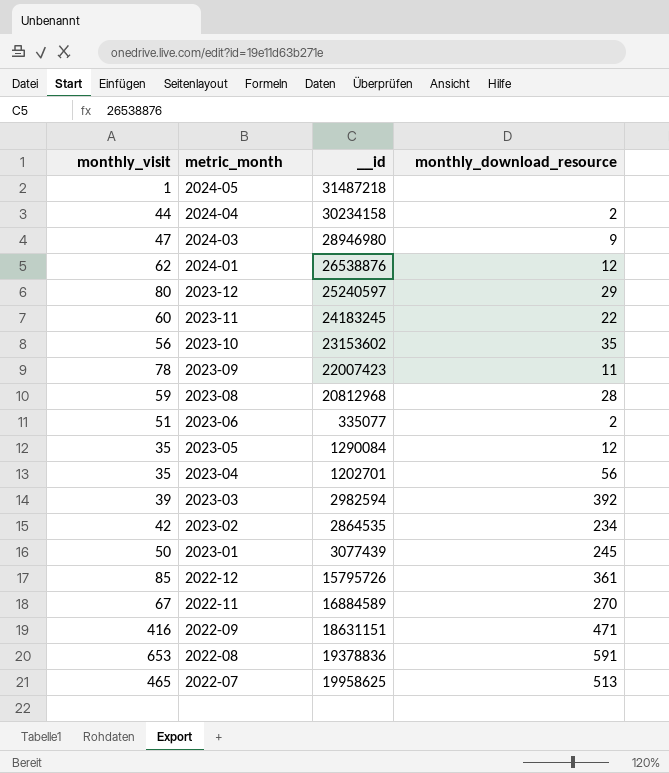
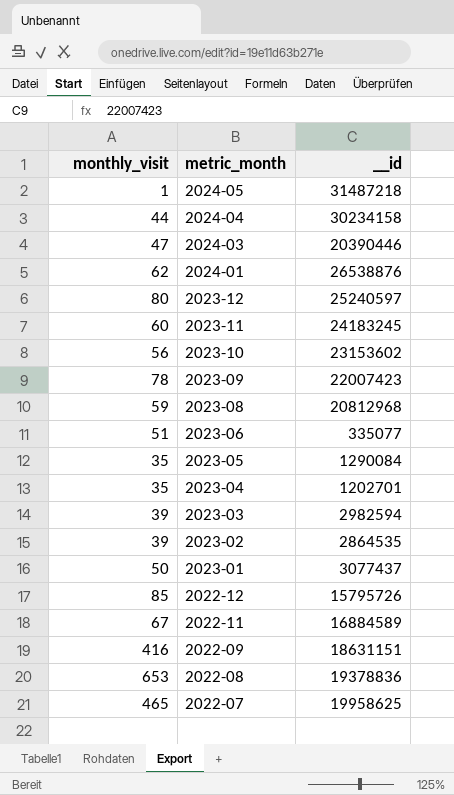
column monthly_download_resource | position: 4 -> none
2024-03 | __id: 28946980 -> 20390446
2023-02 | monthly_visit: 42 -> 39
2023-01 | __id: 3077439 -> 3077437

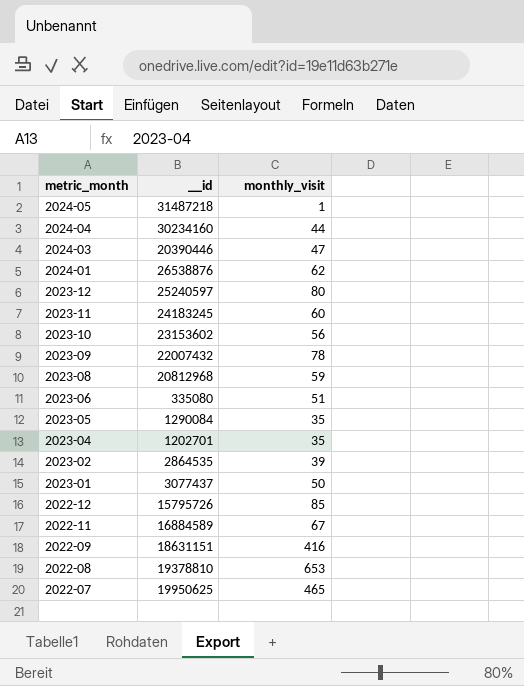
column monthly_visit | position: 1 -> 3
row 2023-03: 39 | 2982594 -> none
2024-04 | __id: 30234158 -> 30234160
2023-09 | __id: 22007423 -> 22007432
2023-06 | __id: 335077 -> 335080
2022-08 | __id: 19378836 -> 19378810
2022-07 | __id: 19958625 -> 19950625

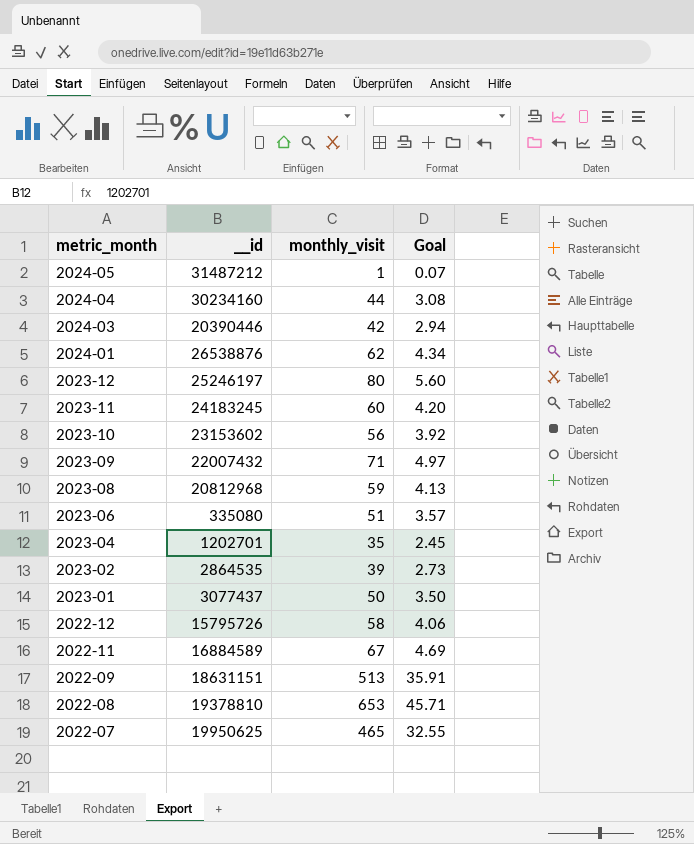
column Goal | formula: none -> [monthly_visit] * 0.07
row 2023-05: 1290084 | 35 -> none
2024-05 | __id: 31487218 -> 31487212
2024-03 | monthly_visit: 47 -> 42
2023-12 | __id: 25240597 -> 25246197
2023-09 | monthly_visit: 78 -> 71
2022-12 | monthly_visit: 85 -> 58
2022-09 | monthly_visit: 416 -> 513

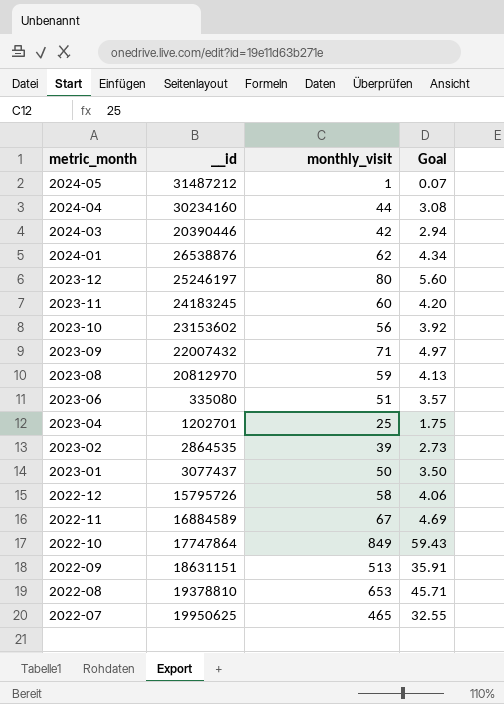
2023-08 | __id: 20812968 -> 20812970
2023-04 | monthly_visit: 35 -> 25
2023-04 | Goal: 2.45 -> 1.75
row 2022-10: none -> 17747864 | 849 | 59.43

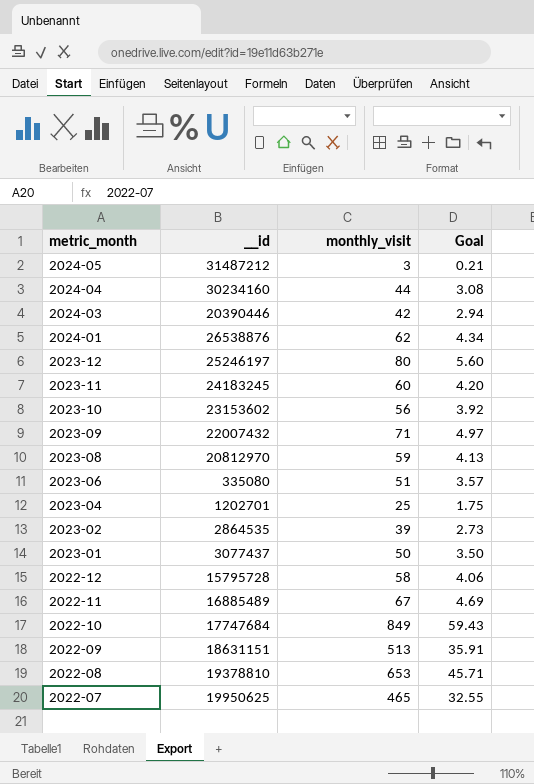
2024-05 | monthly_visit: 1 -> 3
2024-05 | Goal: 0.07 -> 0.21
2022-12 | __id: 15795726 -> 15795728
2022-11 | __id: 16884589 -> 16885489
2022-10 | __id: 17747864 -> 17747684

